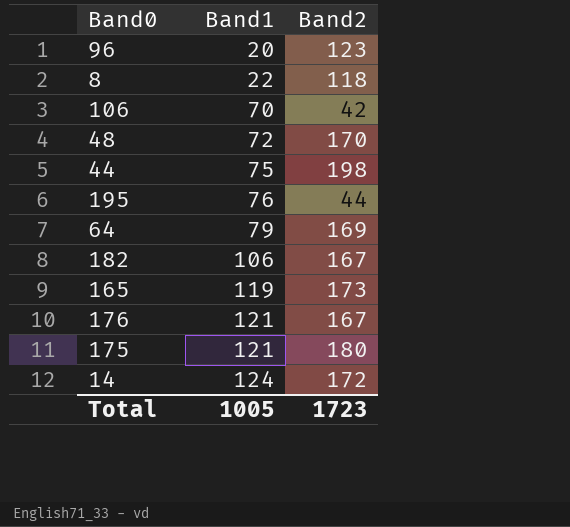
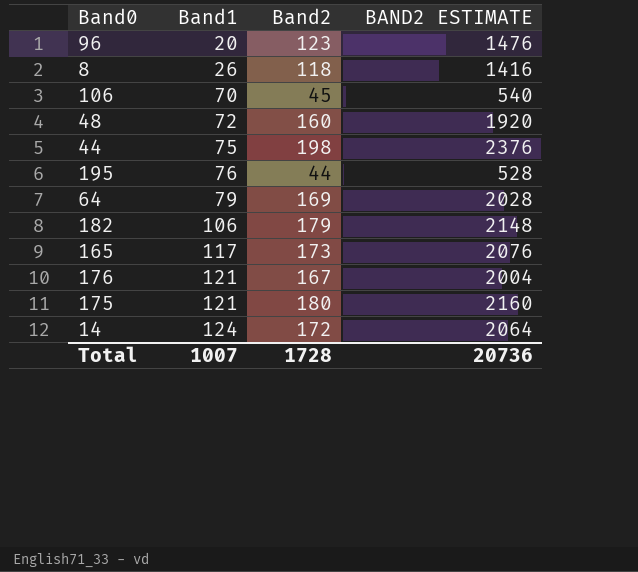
column BAND2 ESTIMATE | formula: none -> [Band2] * 12
8 | Band1: 22 -> 26
106 | Band2: 42 -> 45
48 | Band2: 170 -> 160
182 | Band2: 167 -> 179
165 | Band1: 119 -> 117
Total | Band1: 1005 -> 1007
Total | Band2: 1723 -> 1728

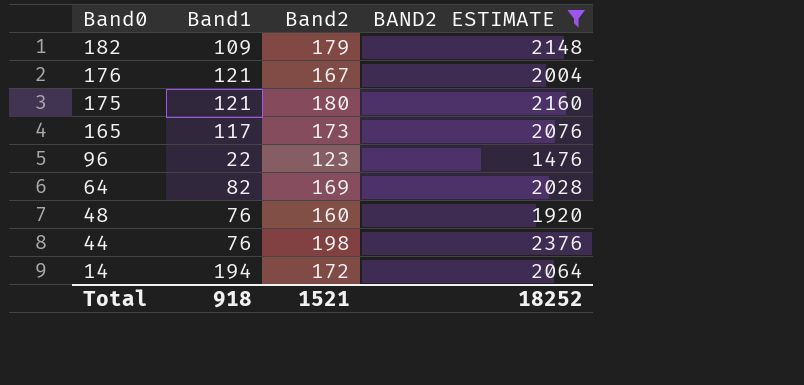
filter: none -> BAND2 ESTIMATE >= 1476
row order: Band1 ascending -> Band0 descending
182 | Band1: 106 -> 109
96 | Band1: 20 -> 22
64 | Band1: 79 -> 82
48 | Band1: 72 -> 76
44 | Band1: 75 -> 76
14 | Band1: 124 -> 194
Total | Band1: 1007 -> 918
Total | Band2: 1728 -> 1521
Total | BAND2 ESTIMATE: 20736 -> 18252

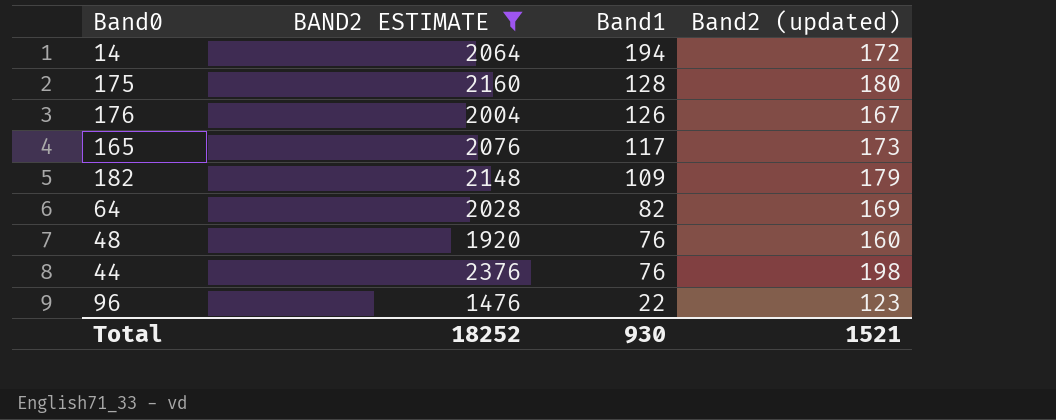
row order: Band0 descending -> Band1 descending
column BAND2 ESTIMATE | position: 4 -> 2
column name: Band2 -> Band2 (updated)
175 | Band1: 121 -> 128
176 | Band1: 121 -> 126
Total | Band1: 918 -> 930

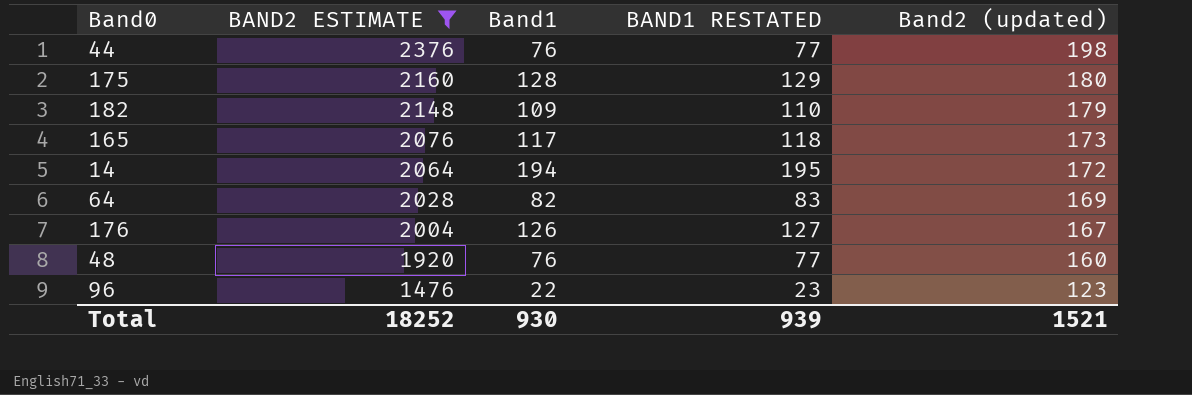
row order: Band1 descending -> BAND2 ESTIMATE descending
column BAND1 RESTATED | formula: none -> [Band1] + 1

